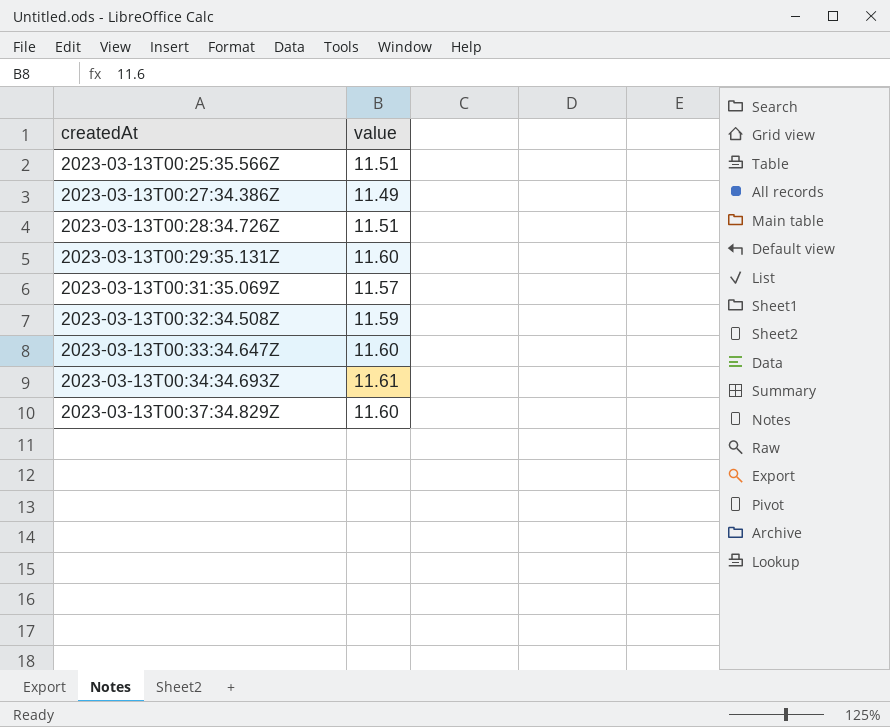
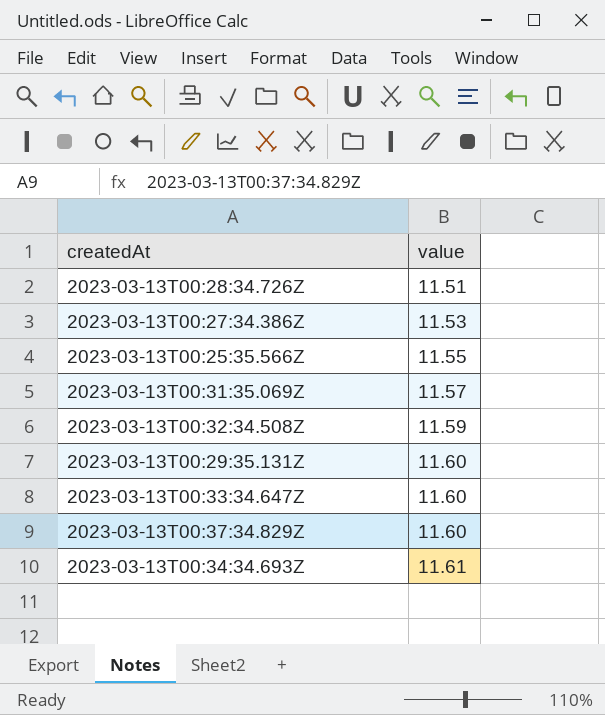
row order: createdAt ascending -> value ascending
2023-03-13T00:27:34.386Z | value: 11.49 -> 11.53
2023-03-13T00:25:35.566Z | value: 11.51 -> 11.55

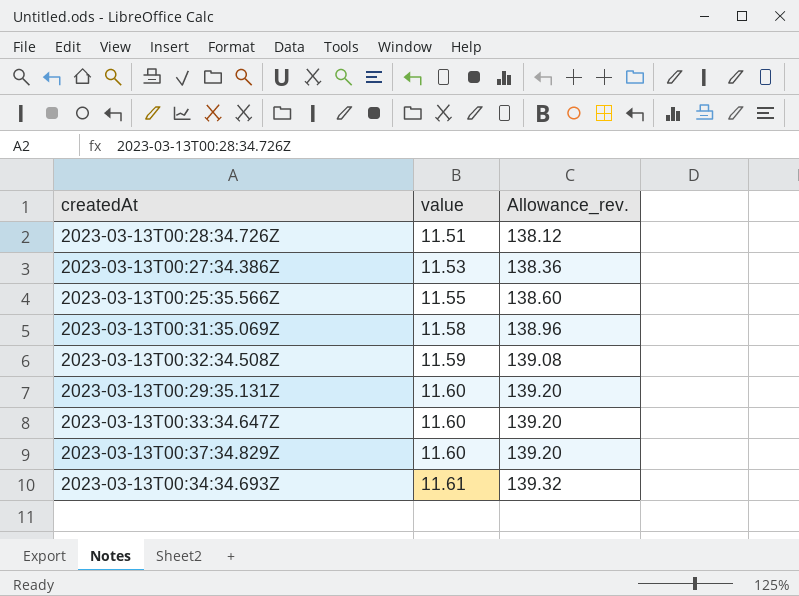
column Allowance_rev. | formula: none -> [value] * 12
2023-03-13T00:31:35.069Z | value: 11.57 -> 11.58

